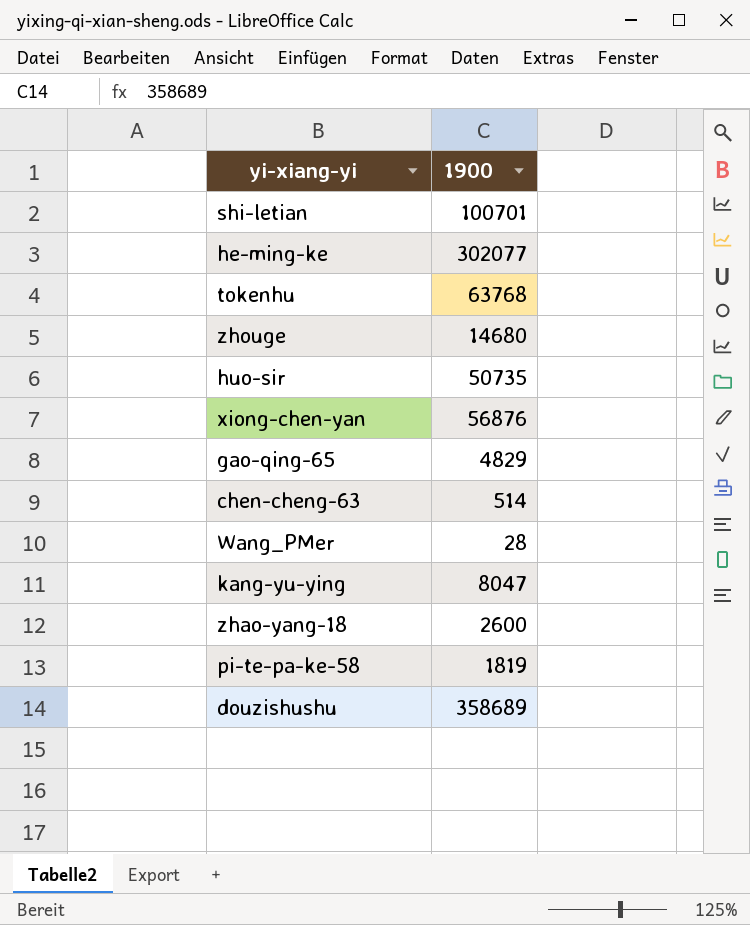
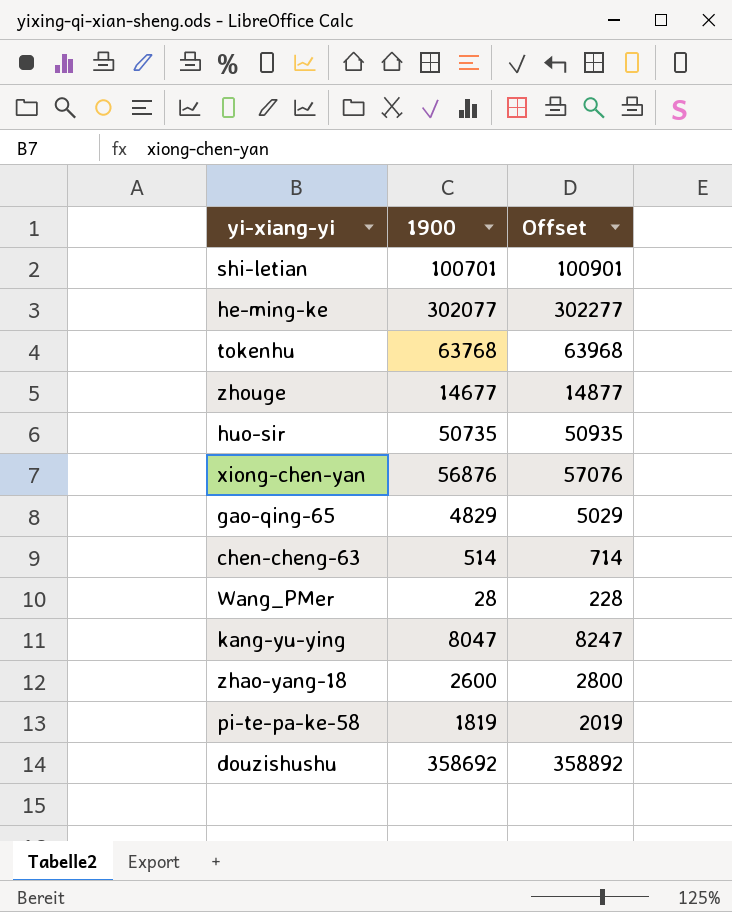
column Offset | formula: none -> [1900] + 200
zhouge | 1900: 14680 -> 14677
douzishushu | 1900: 358689 -> 358692

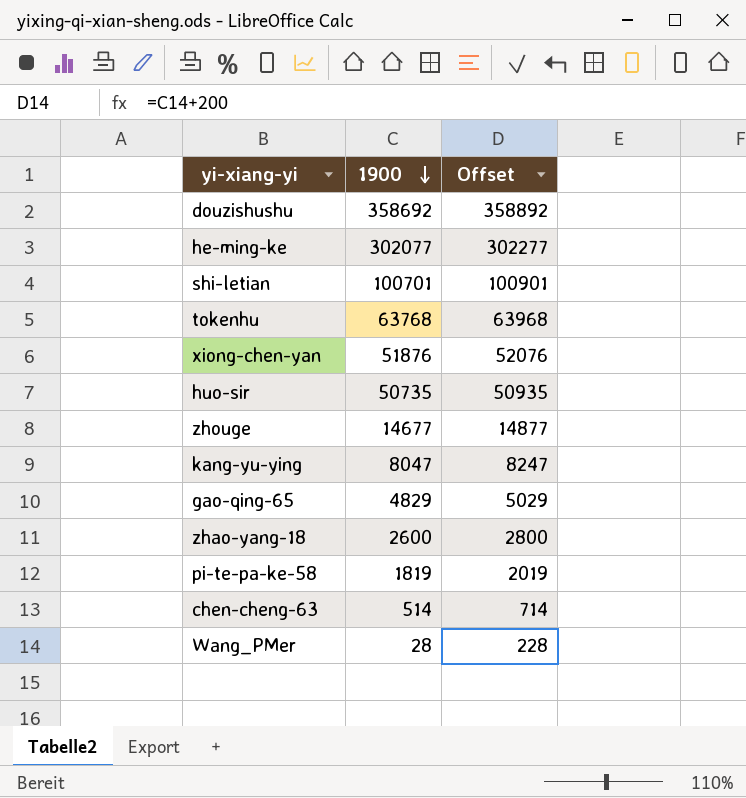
row order: none -> 1900 descending
xiong-chen-yan | 1900: 56876 -> 51876
xiong-chen-yan | Offset: 57076 -> 52076

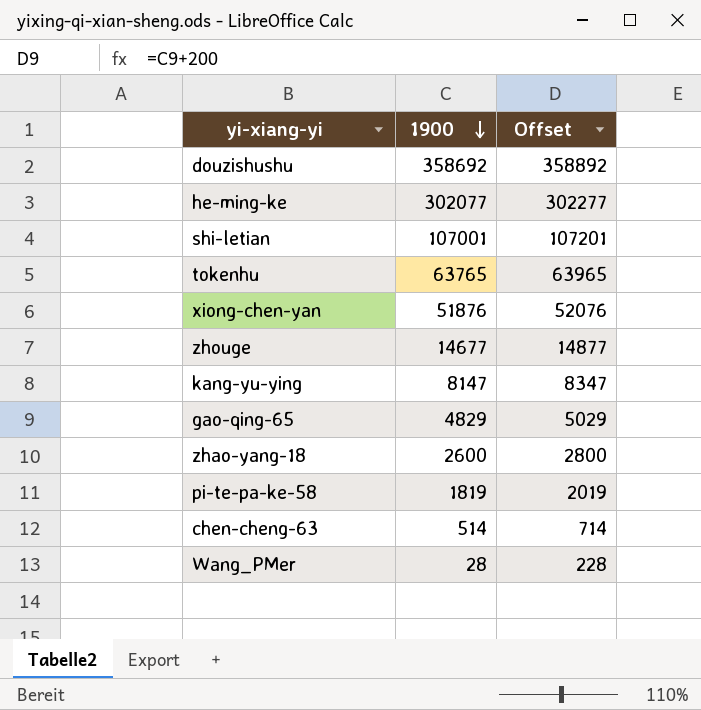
row huo-sir: 50735 | 50935 -> none
shi-letian | 1900: 100701 -> 107001
shi-letian | Offset: 100901 -> 107201
tokenhu | 1900: 63768 -> 63765
tokenhu | Offset: 63968 -> 63965
kang-yu-ying | 1900: 8047 -> 8147
kang-yu-ying | Offset: 8247 -> 8347

